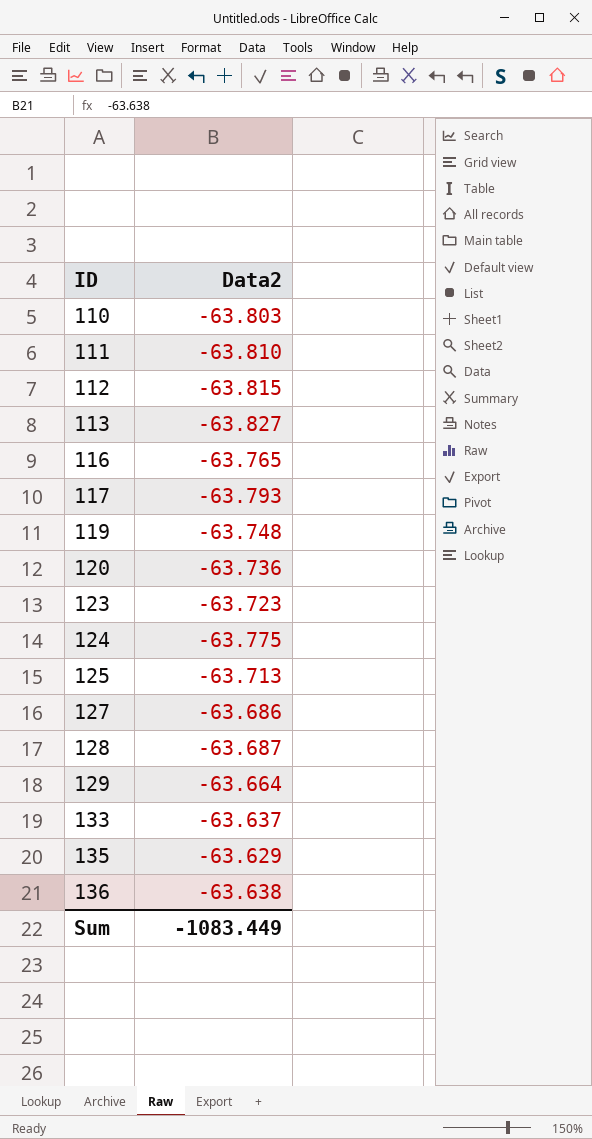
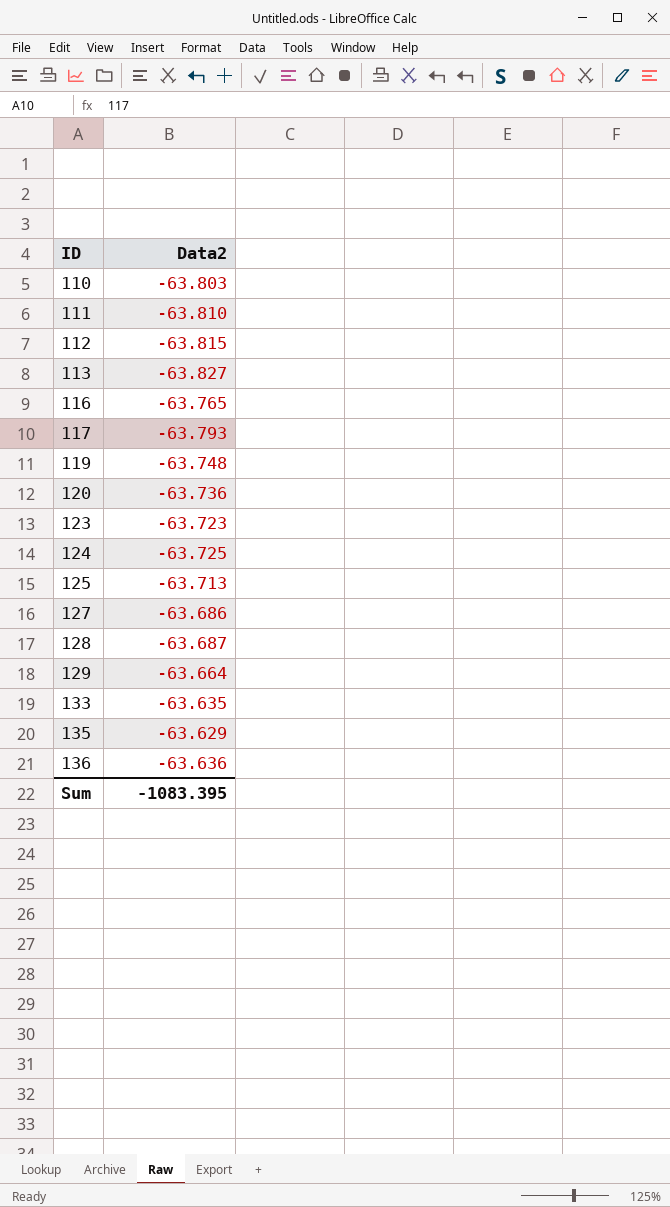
124 | Data2: -63.775 -> -63.725
133 | Data2: -63.637 -> -63.635
136 | Data2: -63.638 -> -63.636
Sum | Data2: -1083.449 -> -1083.395

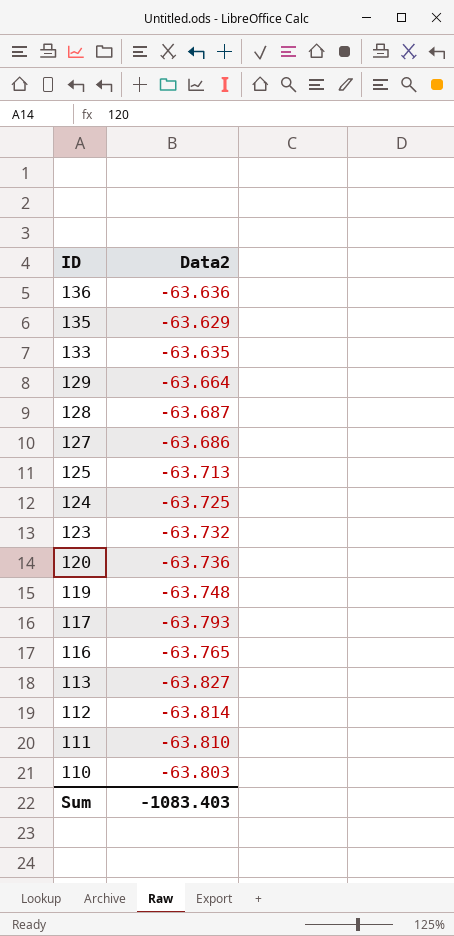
row order: ID ascending -> ID descending
123 | Data2: -63.723 -> -63.732
112 | Data2: -63.815 -> -63.814
Sum | Data2: -1083.395 -> -1083.403

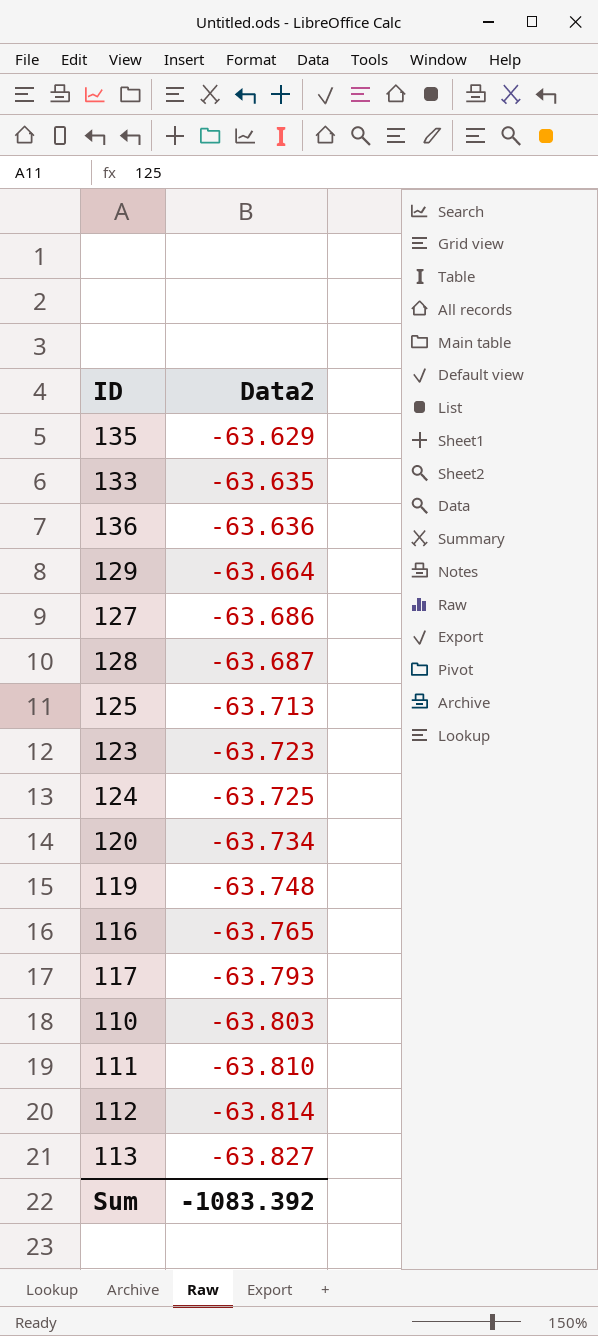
row order: ID descending -> Data2 descending
123 | Data2: -63.732 -> -63.723
120 | Data2: -63.736 -> -63.734
Sum | Data2: -1083.403 -> -1083.392

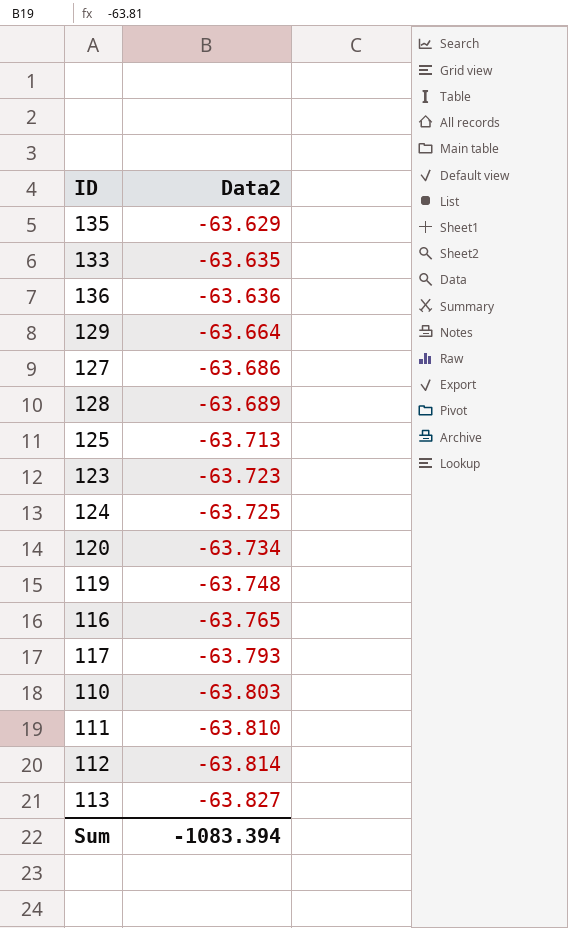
128 | Data2: -63.687 -> -63.689
Sum | Data2: -1083.392 -> -1083.394

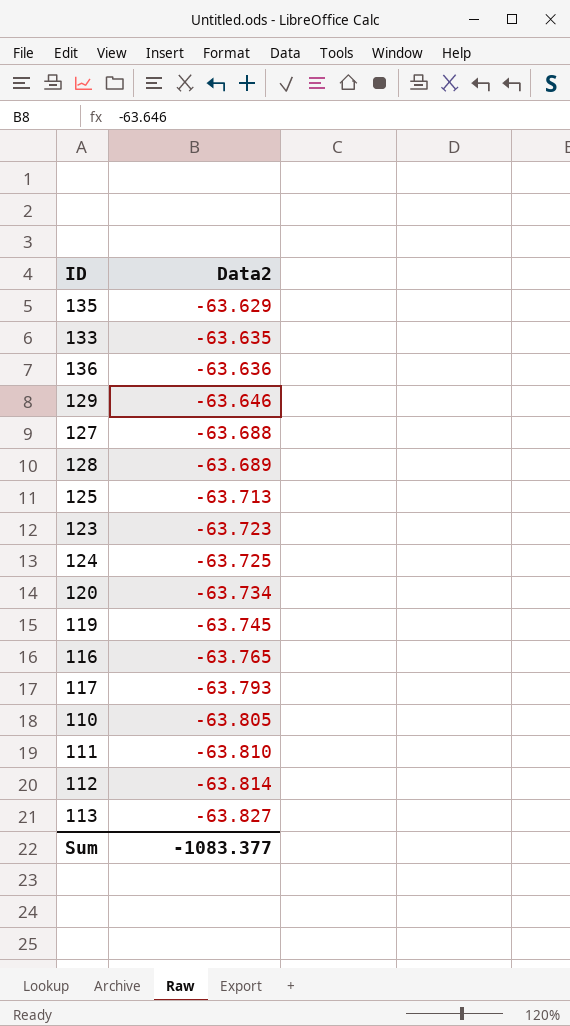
129 | Data2: -63.664 -> -63.646
127 | Data2: -63.686 -> -63.688
119 | Data2: -63.748 -> -63.745
110 | Data2: -63.803 -> -63.805
Sum | Data2: -1083.394 -> -1083.377

